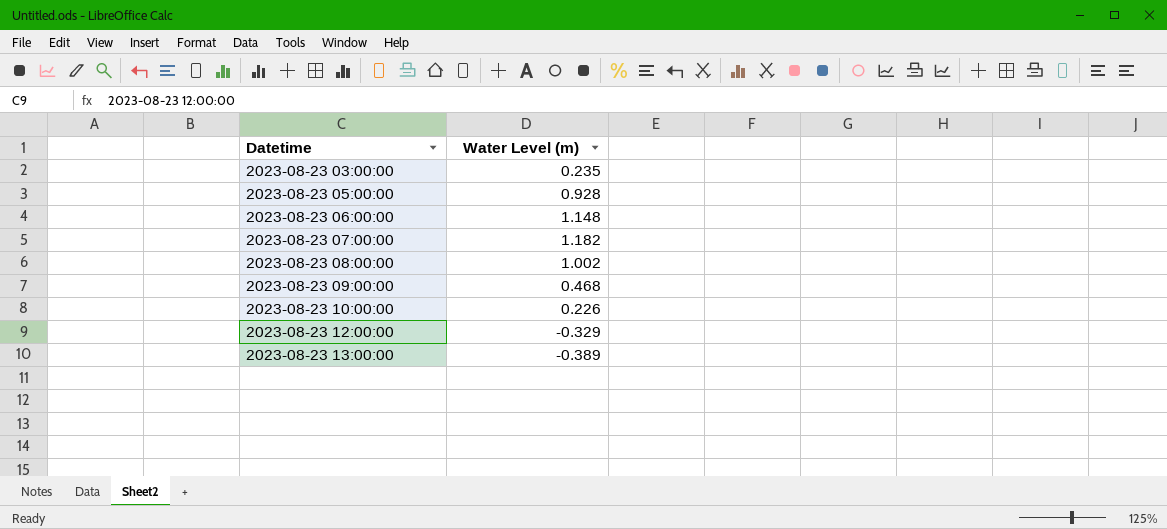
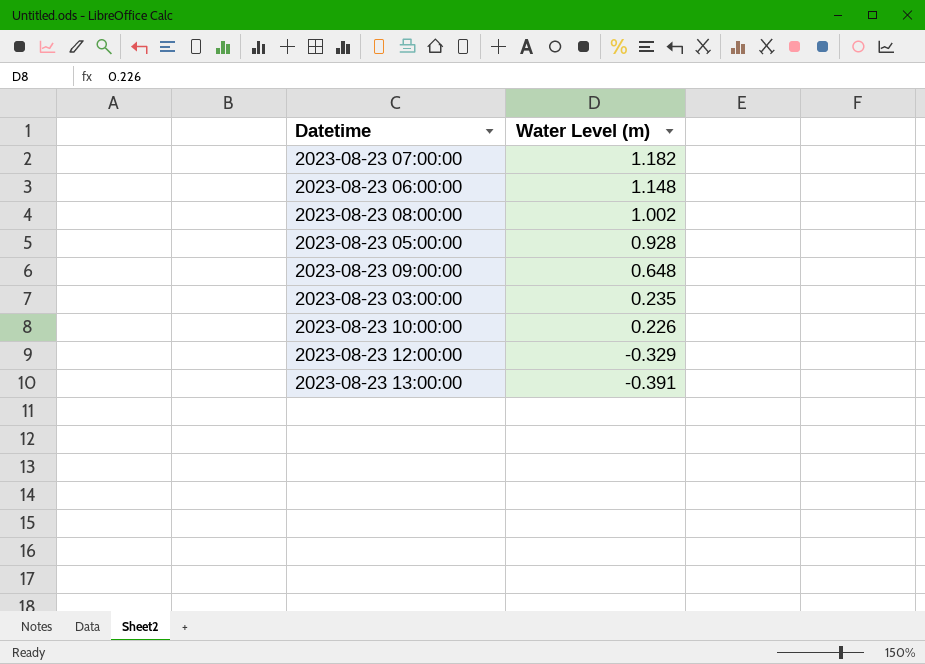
row order: Datetime ascending -> Water Level (m) descending
2023-08-23 09:00:00 | Water Level (m): 0.468 -> 0.648
2023-08-23 13:00:00 | Water Level (m): -0.389 -> -0.391

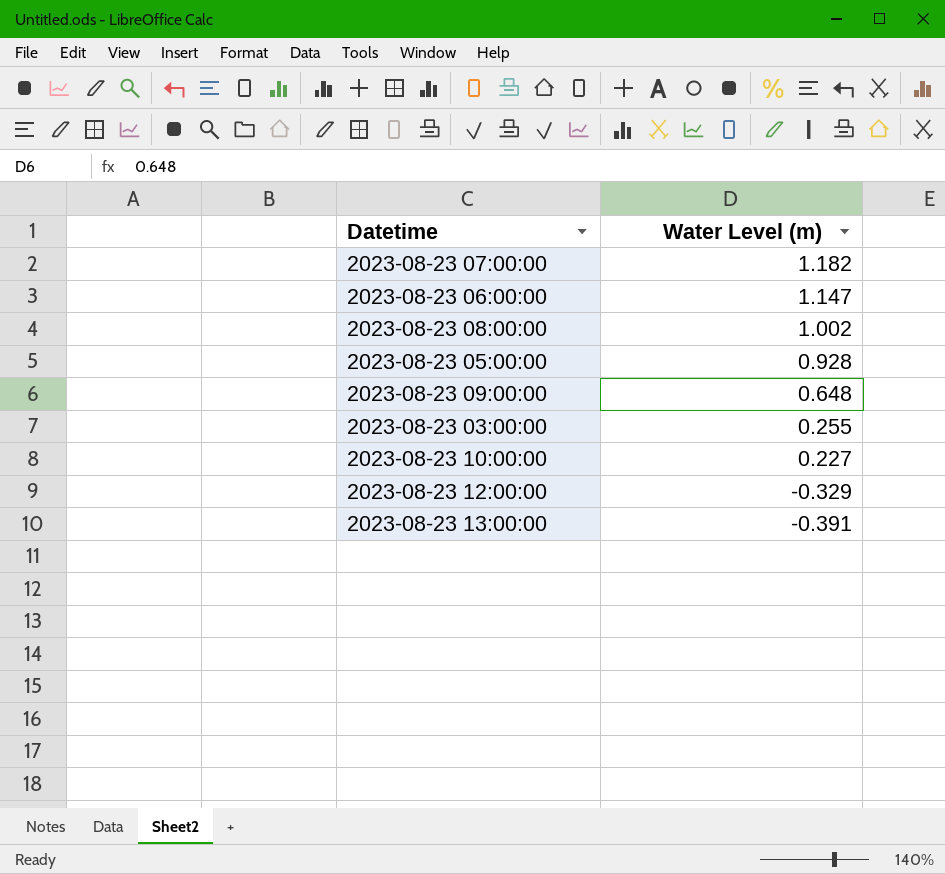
2023-08-23 06:00:00 | Water Level (m): 1.148 -> 1.147
2023-08-23 03:00:00 | Water Level (m): 0.235 -> 0.255
2023-08-23 10:00:00 | Water Level (m): 0.226 -> 0.227

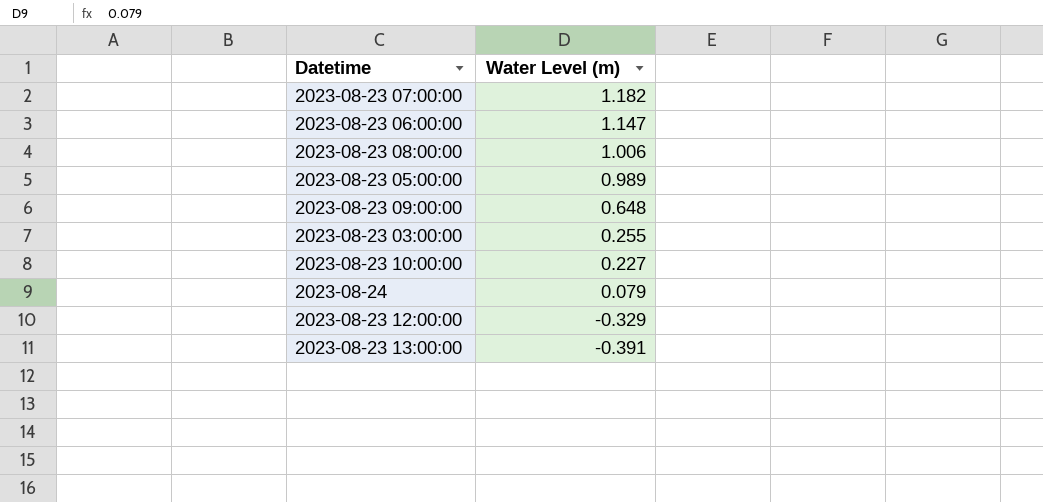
2023-08-23 08:00:00 | Water Level (m): 1.002 -> 1.006
2023-08-23 05:00:00 | Water Level (m): 0.928 -> 0.989
row 2023-08-24: none -> 0.079

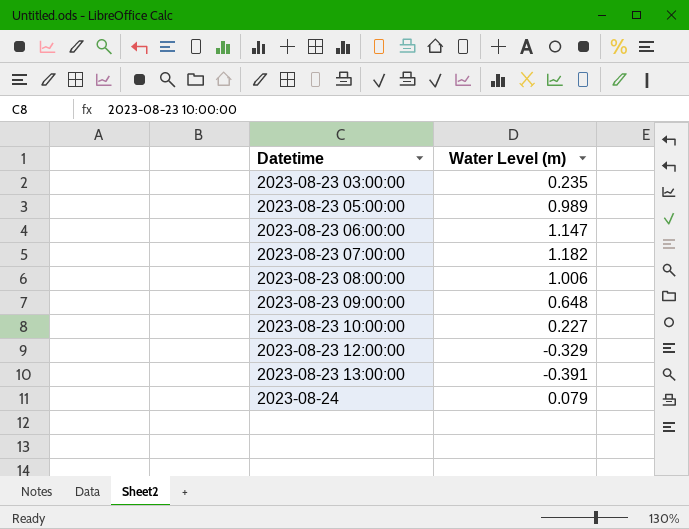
row order: Water Level (m) descending -> Datetime ascending
2023-08-23 03:00:00 | Water Level (m): 0.255 -> 0.235

